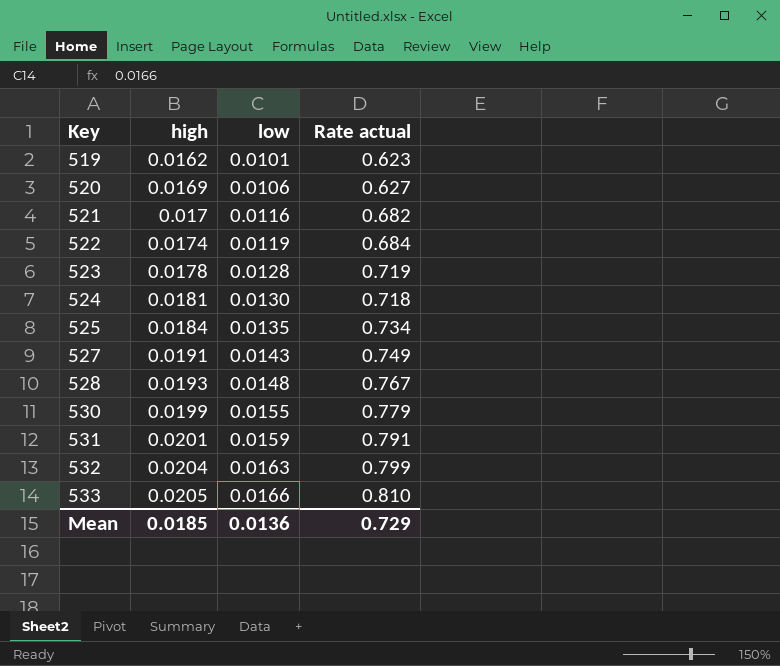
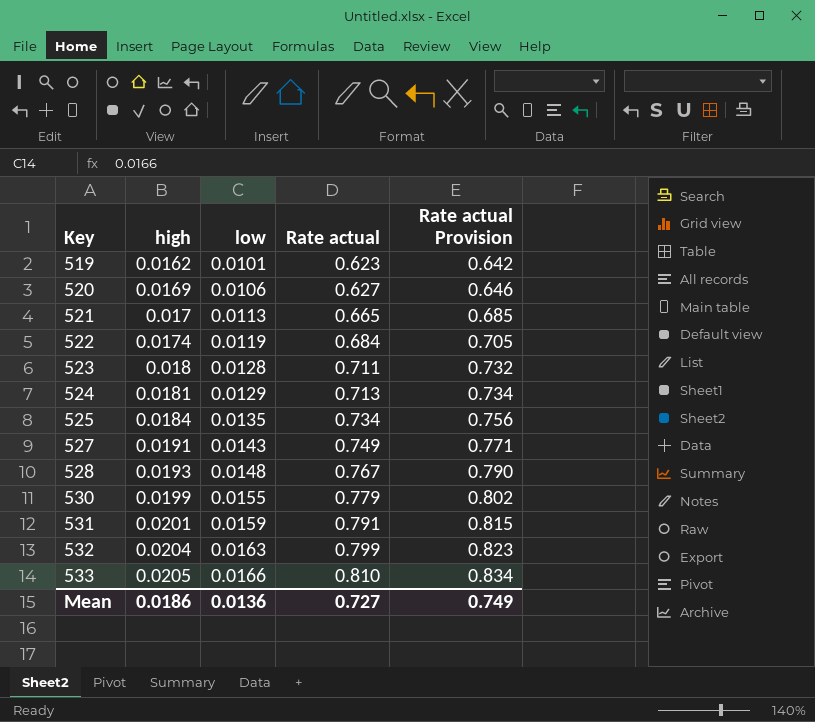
column Rate actual Provision | formula: none -> [Rate actual] * 1.03
521 | low: 0.0116 -> 0.0113
521 | Rate actual: 0.682 -> 0.665
523 | high: 0.0178 -> 0.018
523 | Rate actual: 0.719 -> 0.711
524 | low: 0.0130 -> 0.0129
524 | Rate actual: 0.718 -> 0.713
Mean | high: 0.0185 -> 0.0186
Mean | Rate actual: 0.729 -> 0.727

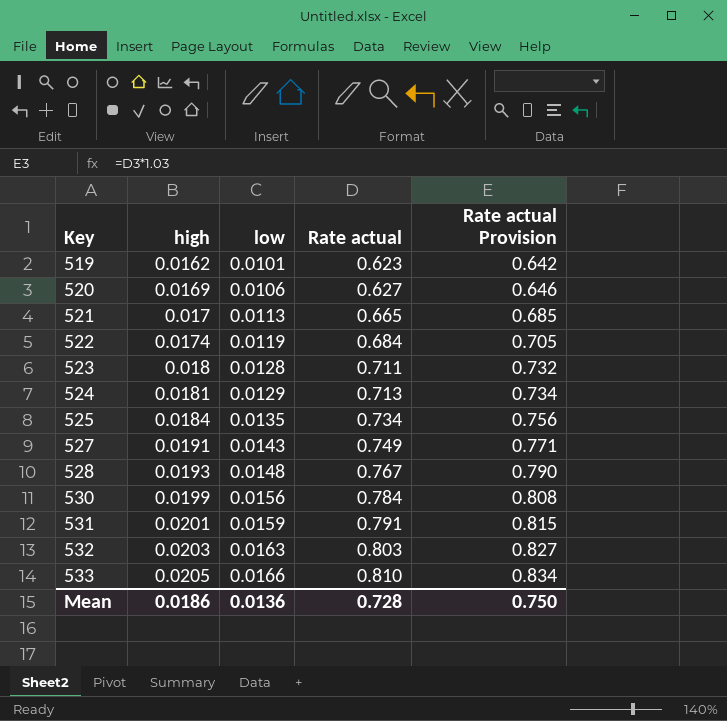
530 | low: 0.0155 -> 0.0156
530 | Rate actual: 0.779 -> 0.784
530 | Rate actual Provision: 0.802 -> 0.808
532 | high: 0.0204 -> 0.0203
532 | Rate actual: 0.799 -> 0.803
532 | Rate actual Provision: 0.823 -> 0.827
Mean | Rate actual: 0.727 -> 0.728
Mean | Rate actual Provision: 0.749 -> 0.750

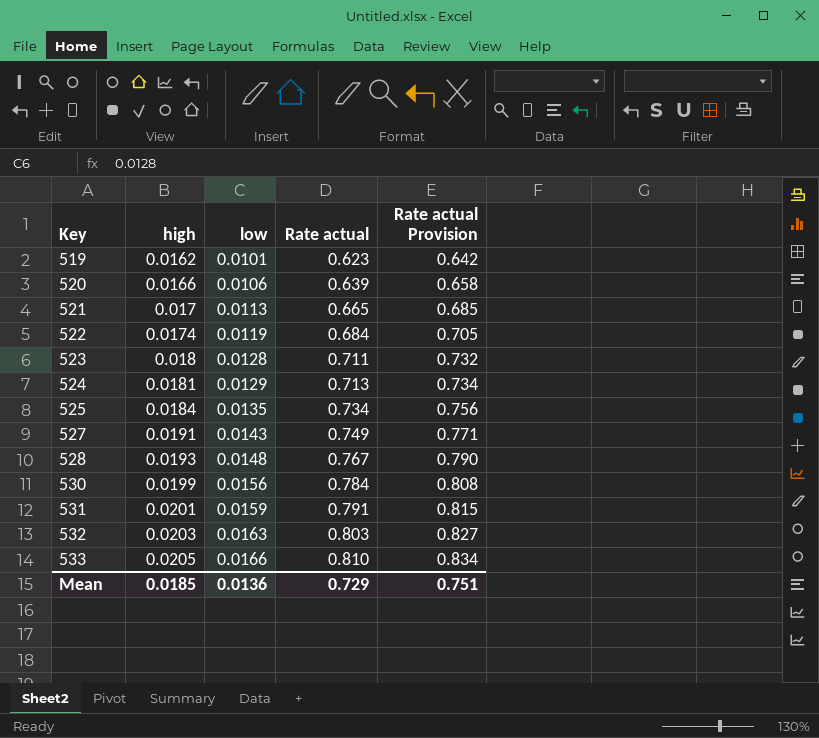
520 | high: 0.0169 -> 0.0166
520 | Rate actual: 0.627 -> 0.639
520 | Rate actual Provision: 0.646 -> 0.658
Mean | high: 0.0186 -> 0.0185
Mean | Rate actual: 0.728 -> 0.729
Mean | Rate actual Provision: 0.750 -> 0.751

